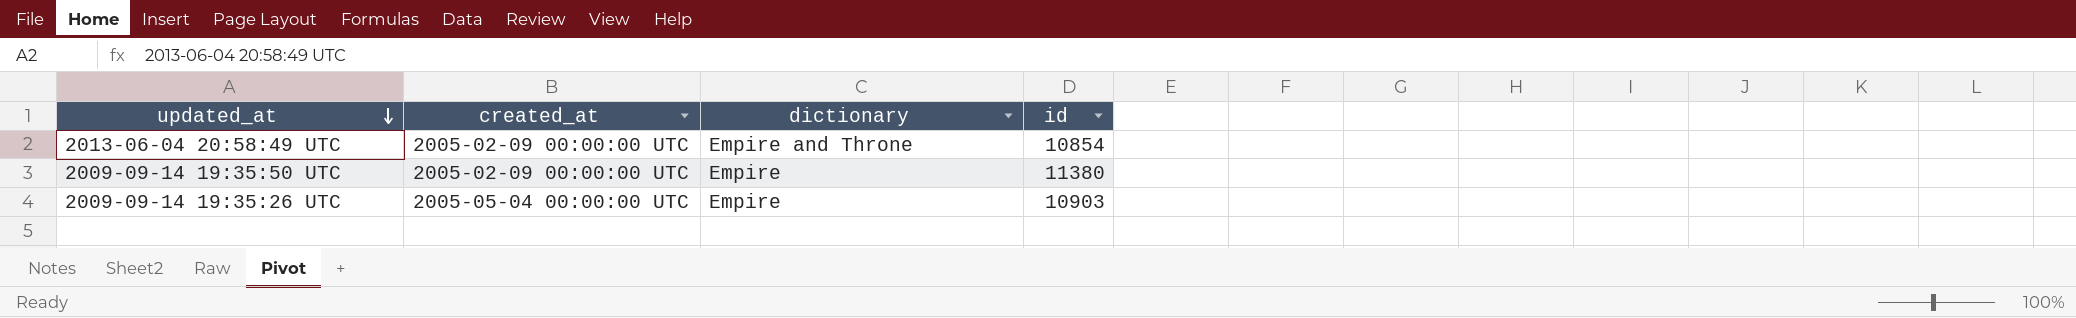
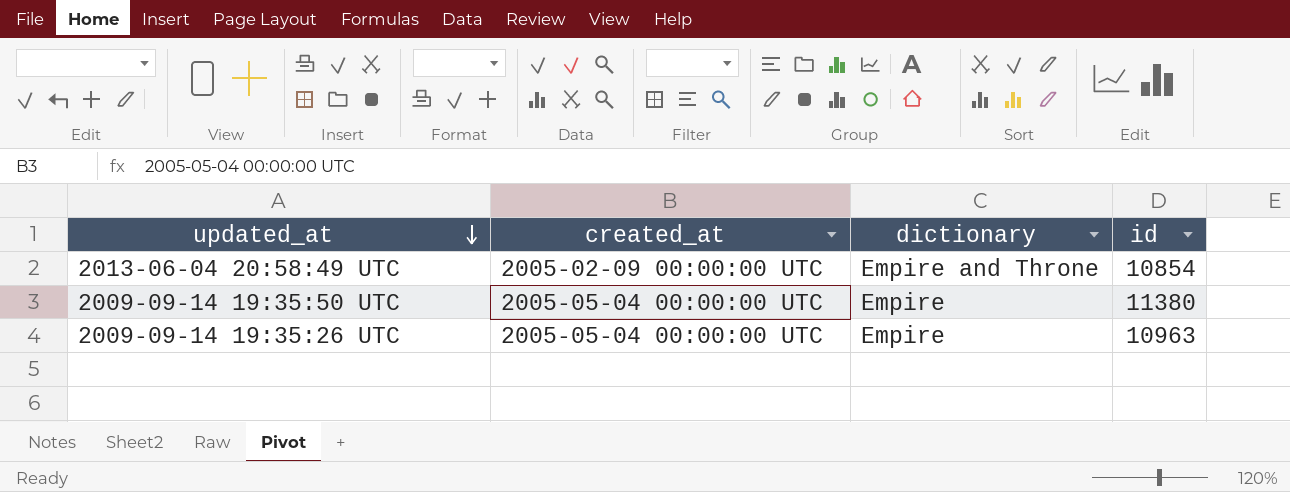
2009-09-14 19:35:50 UTC | created_at: 2005-02-09 00:00:00 UTC -> 2005-05-04 00:00:00 UTC
2009-09-14 19:35:26 UTC | id: 10903 -> 10963

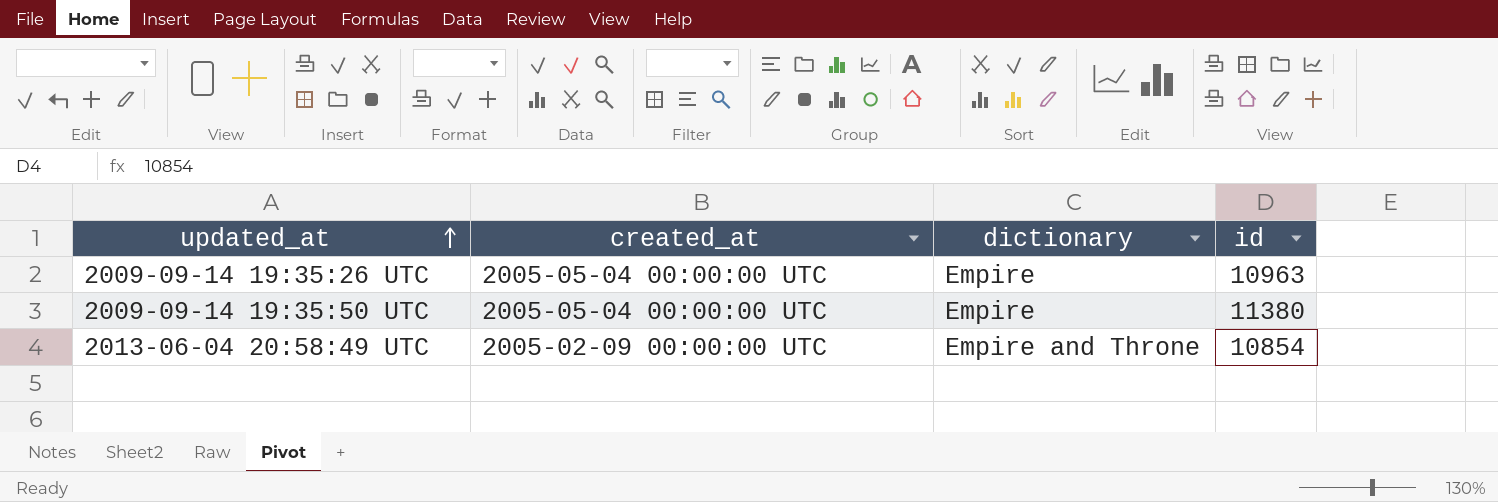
row order: updated_at descending -> updated_at ascending

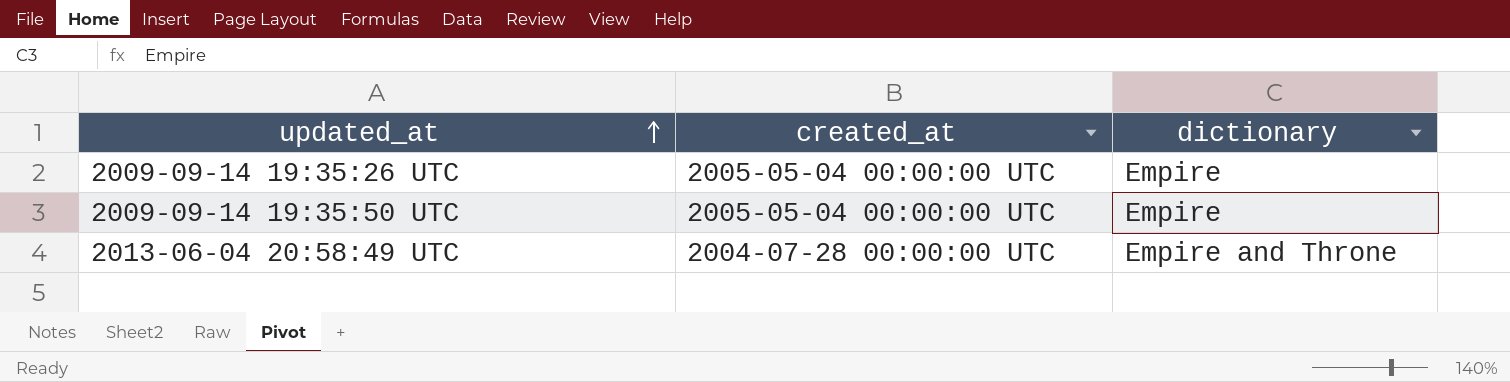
column id | position: 4 -> none
2013-06-04 20:58:49 UTC | created_at: 2005-02-09 00:00:00 UTC -> 2004-07-28 00:00:00 UTC

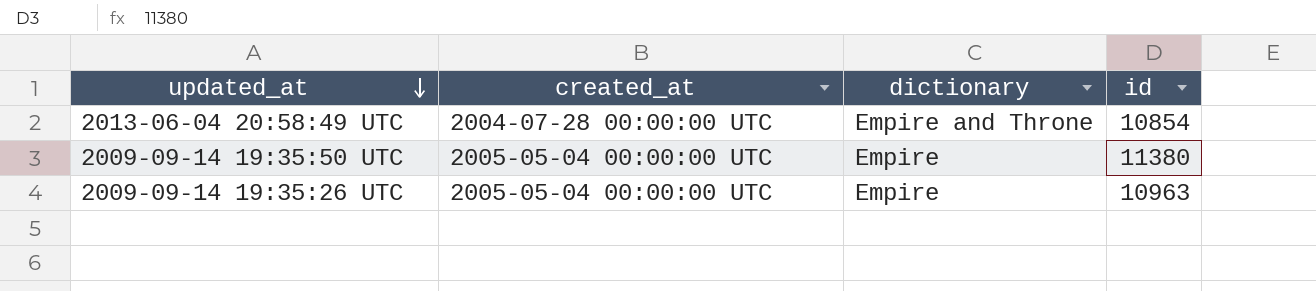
row order: updated_at ascending -> updated_at descending
column id | position: none -> 4

